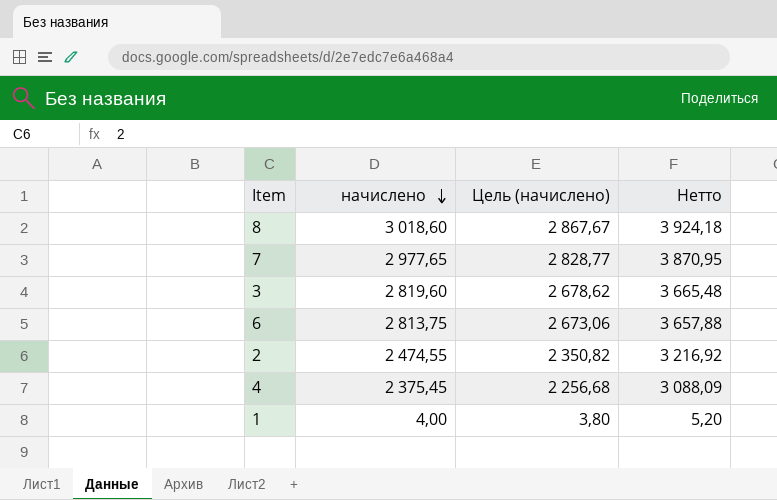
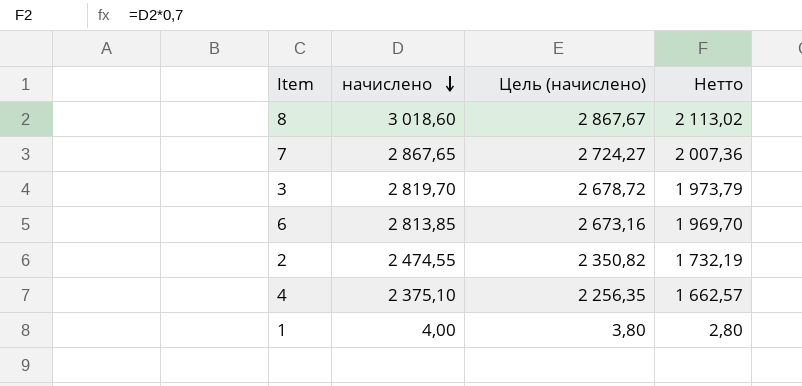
column Нетто | formula: [начислено] * 1,3 -> [начислено] * 0,7
7 | начислено: 2 977,65 -> 2 867,65
7 | Цель (начислено): 2 828,77 -> 2 724,27
3 | начислено: 2 819,60 -> 2 819,70
3 | Цель (начислено): 2 678,62 -> 2 678,72
6 | начислено: 2 813,75 -> 2 813,85
6 | Цель (начислено): 2 673,06 -> 2 673,16
4 | начислено: 2 375,45 -> 2 375,10
4 | Цель (начислено): 2 256,68 -> 2 256,35

